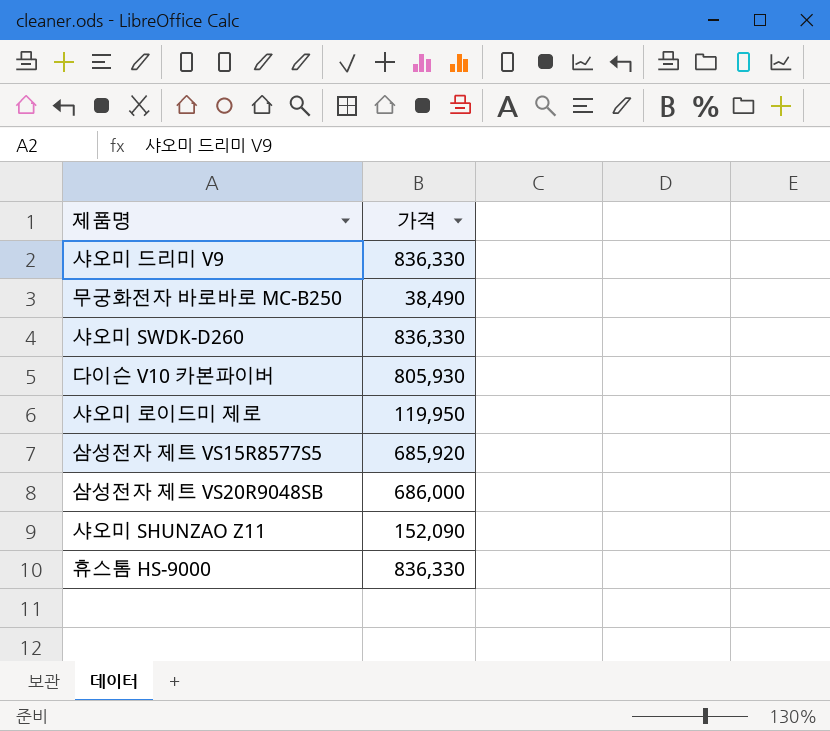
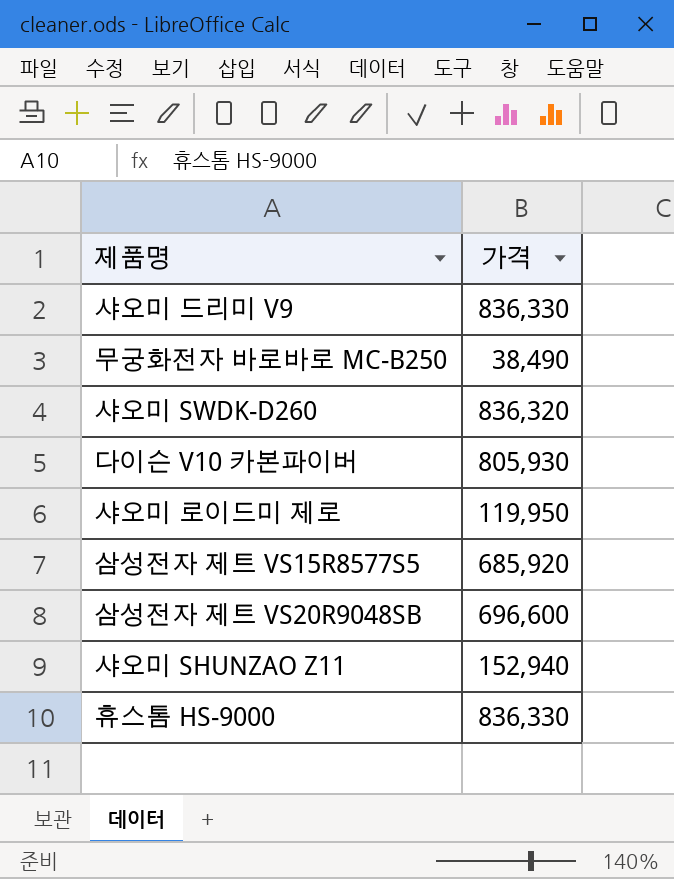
샤오미 SWDK-D260 | 가격: 836,330 -> 836,320
삼성전자 제트 VS20R9048SB | 가격: 686,000 -> 696,600
샤오미 SHUNZAO Z11 | 가격: 152,090 -> 152,940

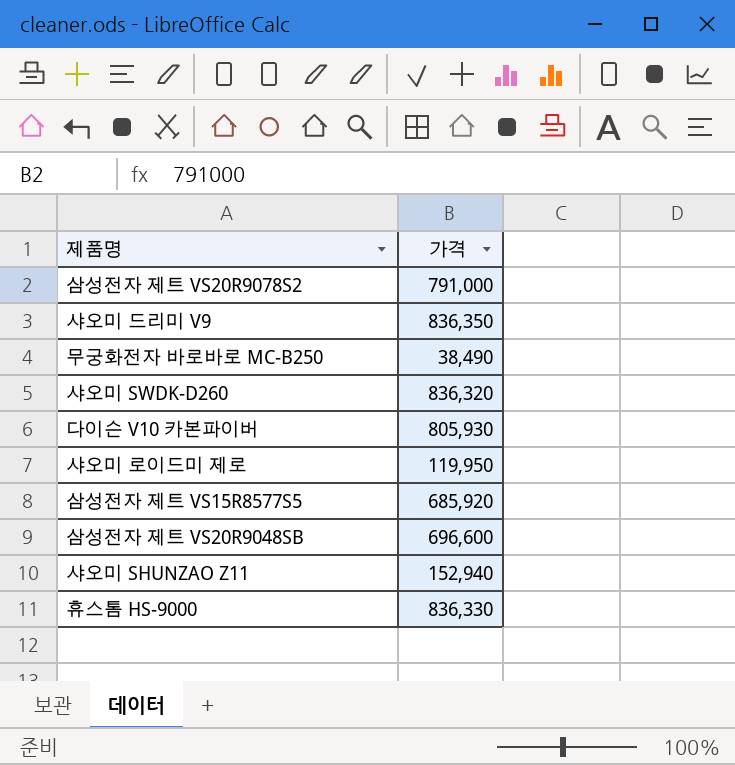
row 삼성전자 제트 VS20R9078S2: none -> 791,000
샤오미 드리미 V9 | 가격: 836,330 -> 836,350

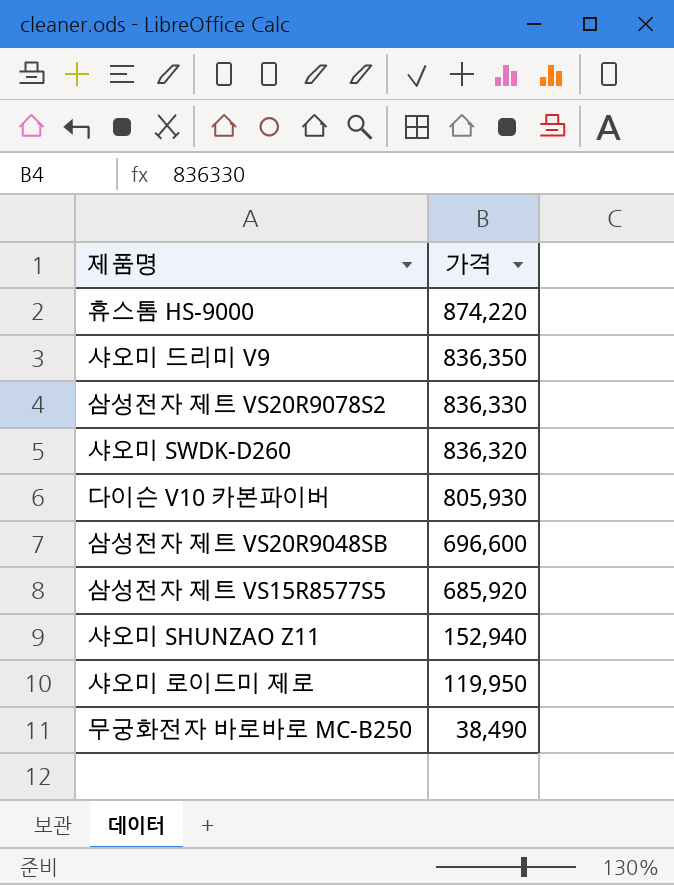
row order: none -> 가격 descending
휴스톰 HS-9000 | 가격: 836,330 -> 874,220
삼성전자 제트 VS20R9078S2 | 가격: 791,000 -> 836,330

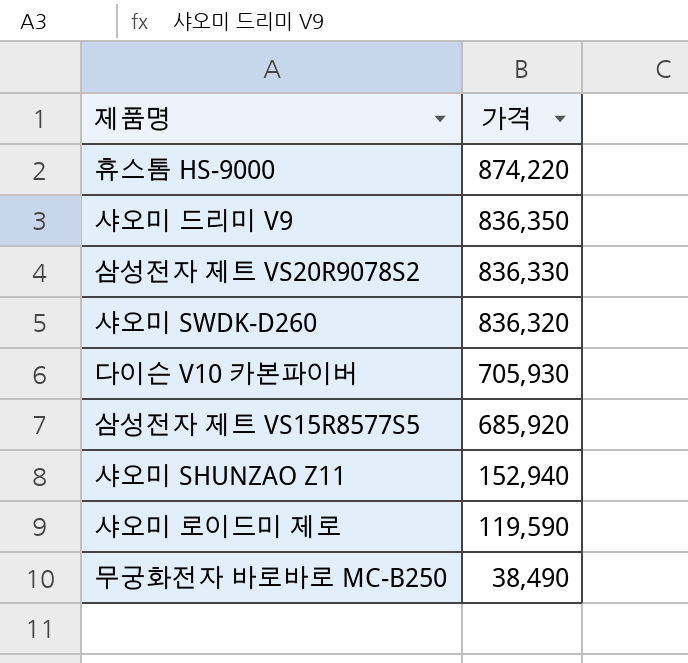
row 삼성전자 제트 VS20R9048SB: 696,600 -> none
다이슨 V10 카본파이버 | 가격: 805,930 -> 705,930
샤오미 로이드미 제로 | 가격: 119,950 -> 119,590

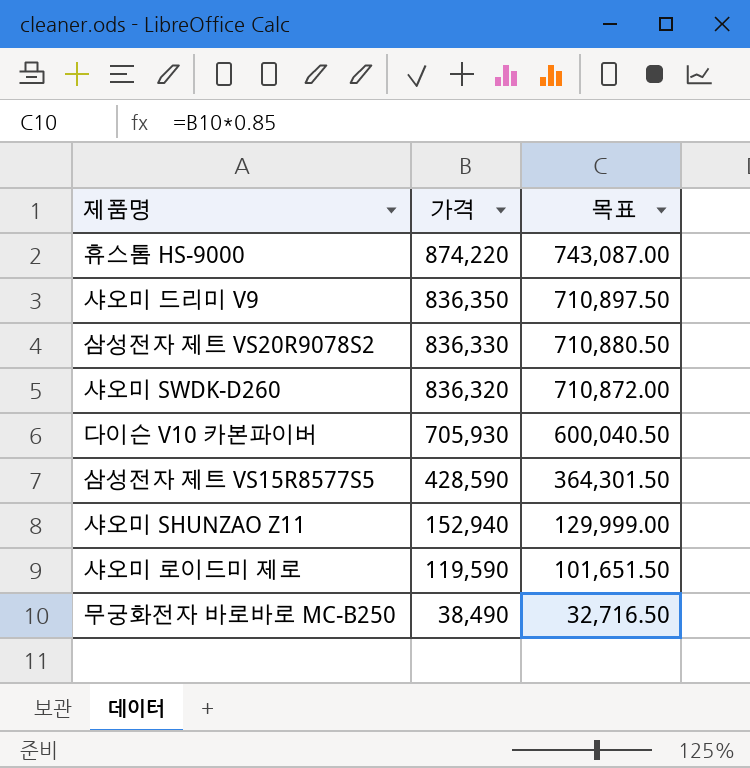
column 목표 | formula: none -> [가격] * 0.85
삼성전자 제트 VS15R8577S5 | 가격: 685,920 -> 428,590

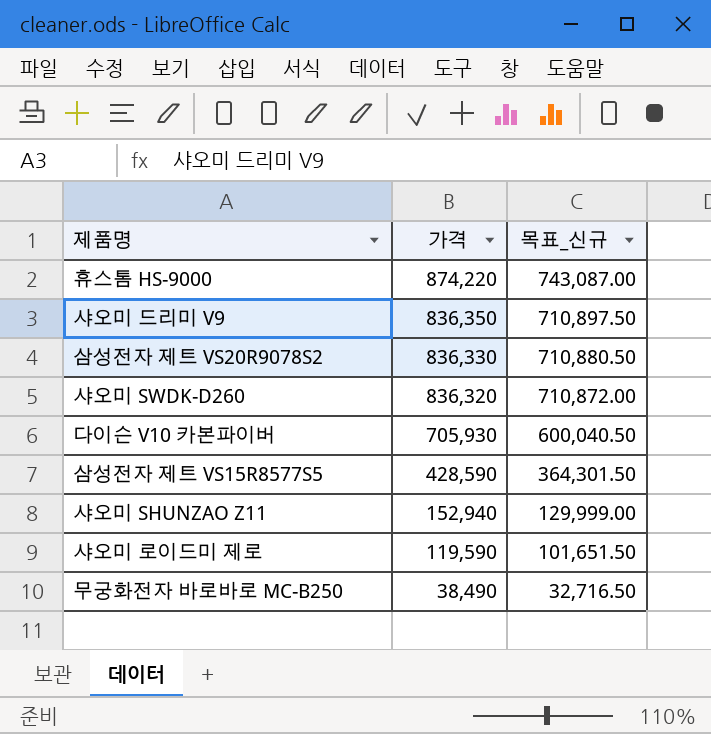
column name: 목표 -> 목표_신규

